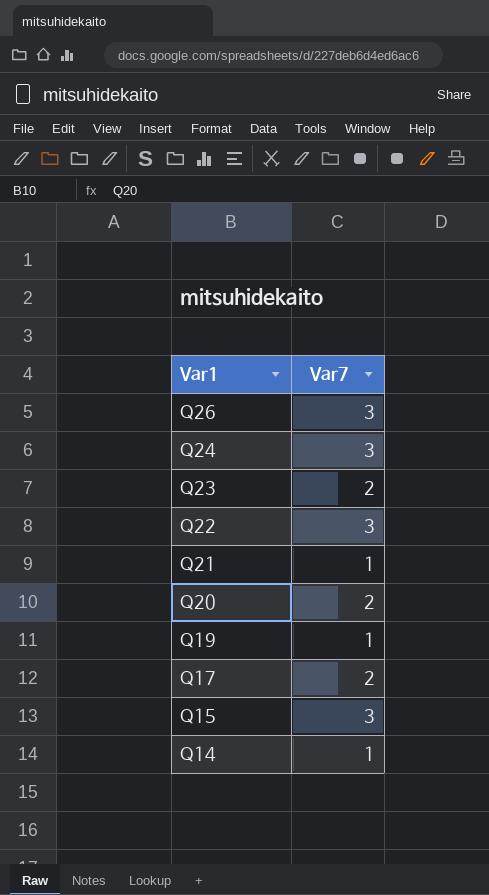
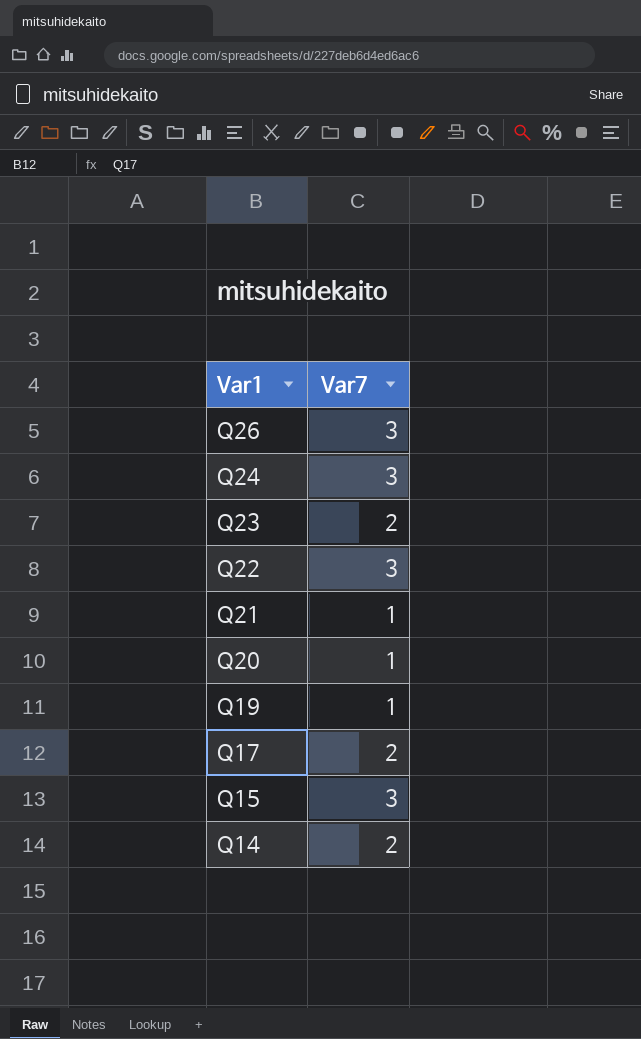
Q20 | Var7: 2 -> 1
Q14 | Var7: 1 -> 2

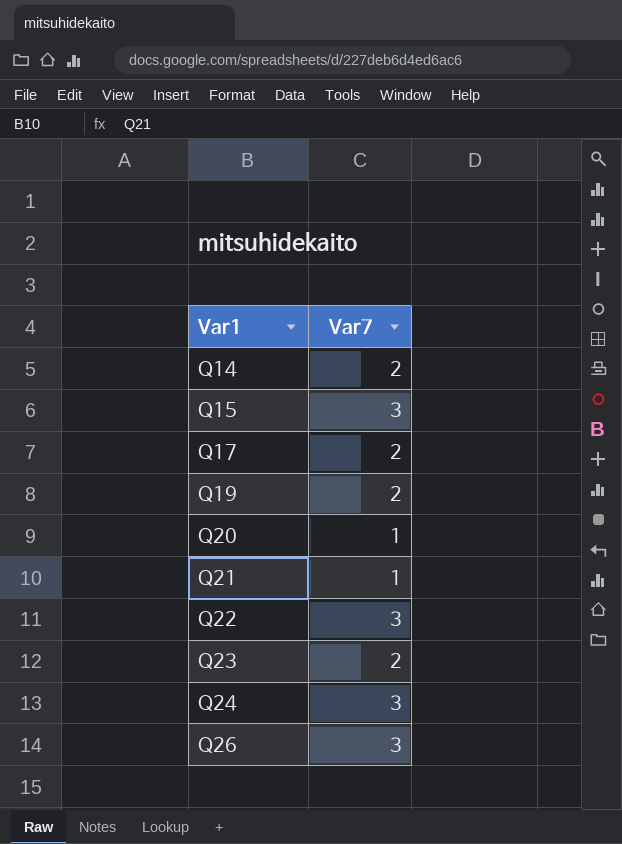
row order: Var1 descending -> Var1 ascending
Q19 | Var7: 1 -> 2

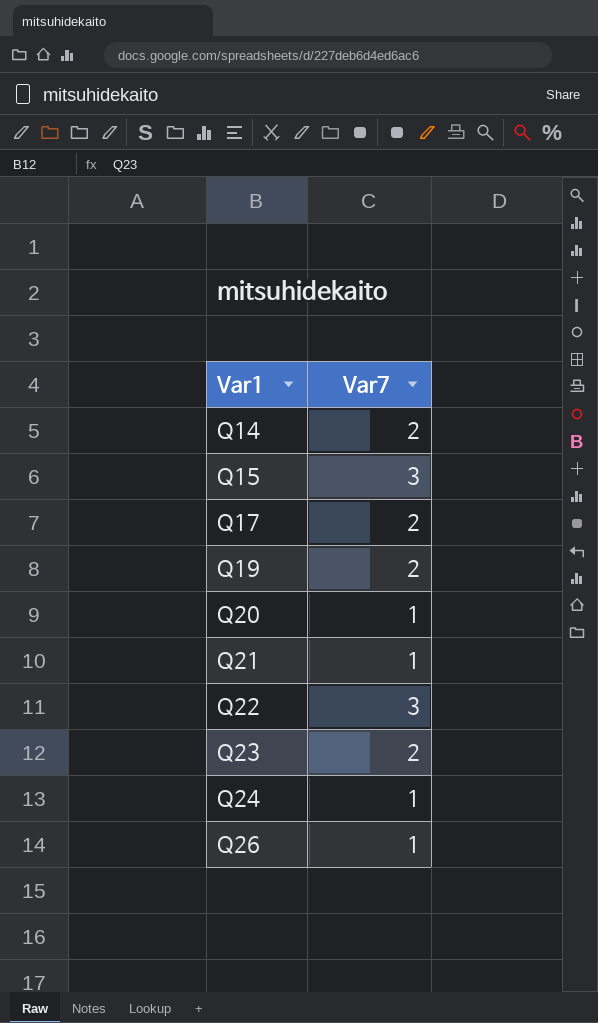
Q24 | Var7: 3 -> 1
Q26 | Var7: 3 -> 1

